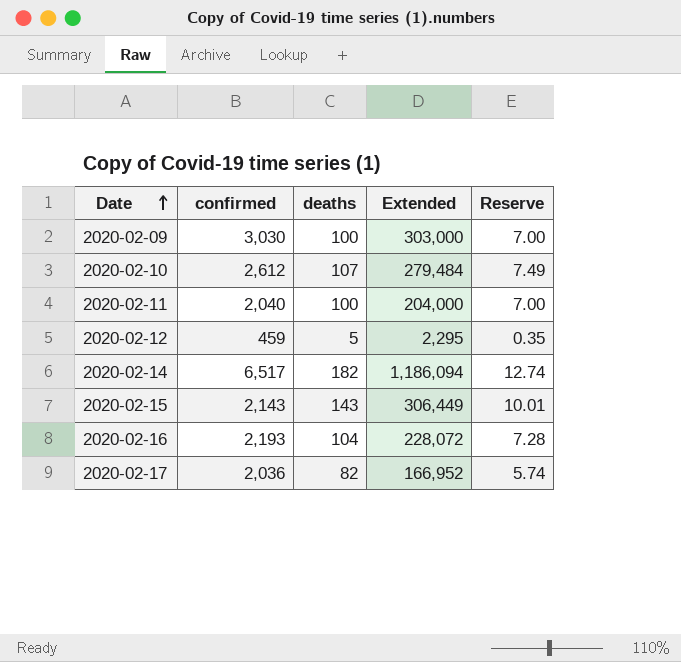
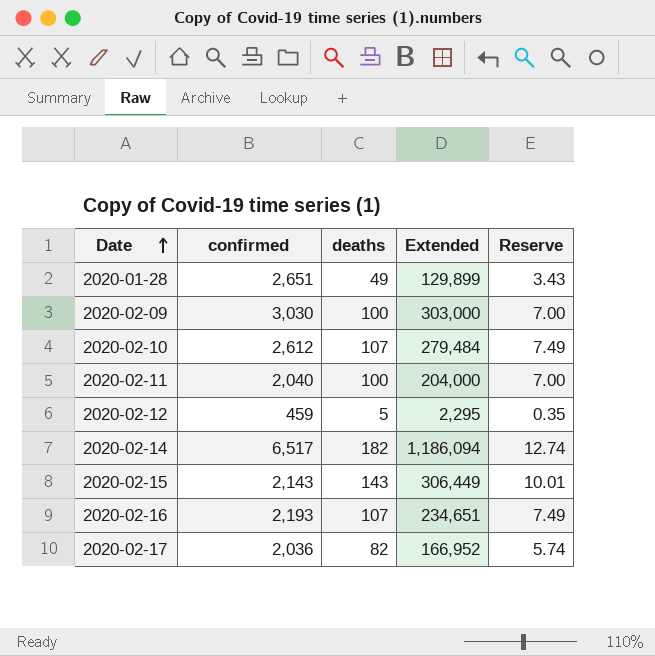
row 2020-01-28: none -> 2,651 | 49 | 129,899 | 3.43
2020-02-16 | deaths: 104 -> 107
2020-02-16 | Extended: 228,072 -> 234,651
2020-02-16 | Reserve: 7.28 -> 7.49

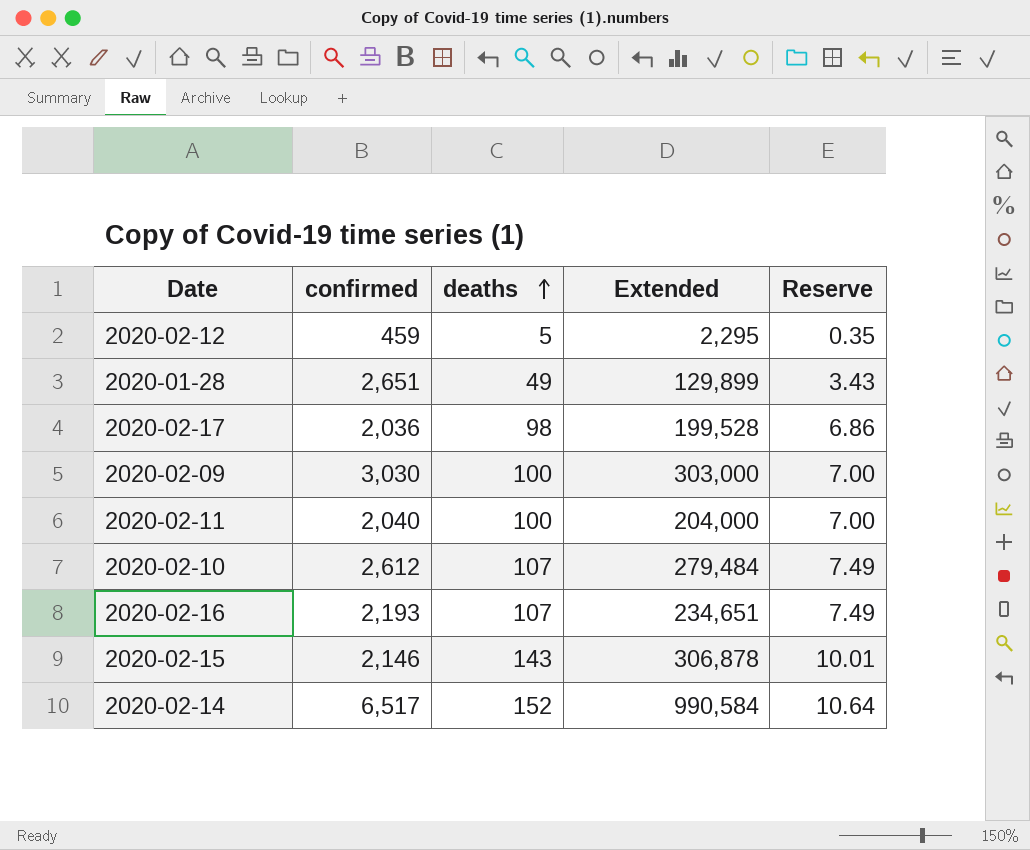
row order: Date ascending -> deaths ascending
2020-02-17 | deaths: 82 -> 98
2020-02-17 | Extended: 166,952 -> 199,528
2020-02-17 | Reserve: 5.74 -> 6.86
2020-02-15 | confirmed: 2,143 -> 2,146
2020-02-15 | Extended: 306,449 -> 306,878
2020-02-14 | deaths: 182 -> 152
2020-02-14 | Extended: 1,186,094 -> 990,584
2020-02-14 | Reserve: 12.74 -> 10.64

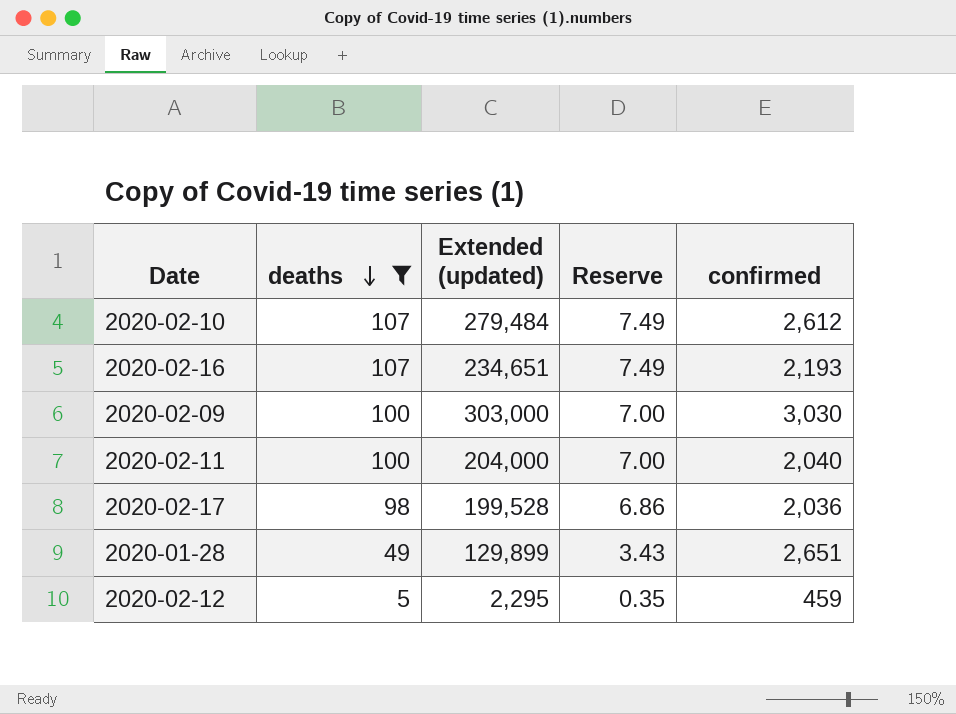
filter: none -> deaths <= 107
row order: deaths ascending -> deaths descending
column name: Extended -> Extended (updated)
column confirmed | position: 2 -> 5

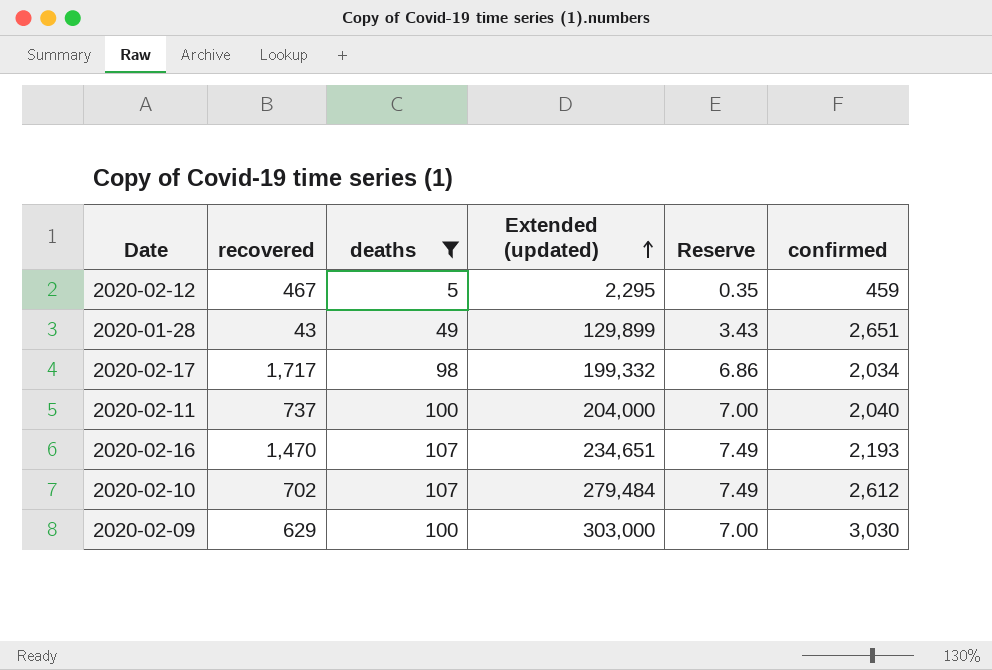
row order: deaths descending -> Extended (updated) ascending
column recovered | position: none -> 2
2020-02-17 | Extended (updated): 199,528 -> 199,332
2020-02-17 | confirmed: 2,036 -> 2,034

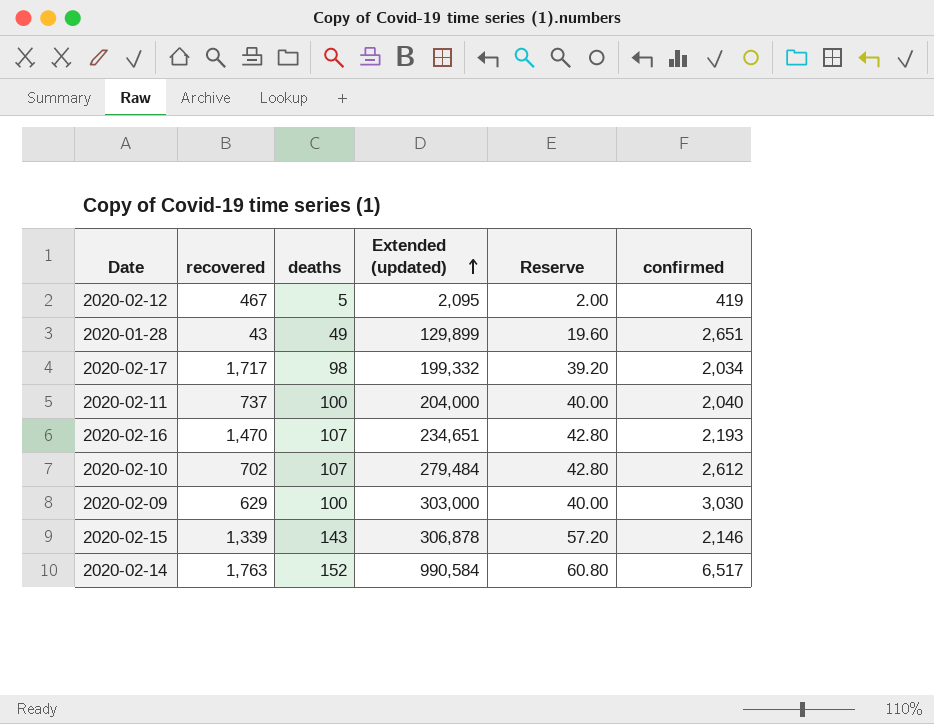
filter: deaths <= 107 -> none
column Reserve | formula: [deaths] * 0.07 -> [deaths] * 0.4
2020-02-12 | Extended (updated): 2,295 -> 2,095
2020-02-12 | confirmed: 459 -> 419

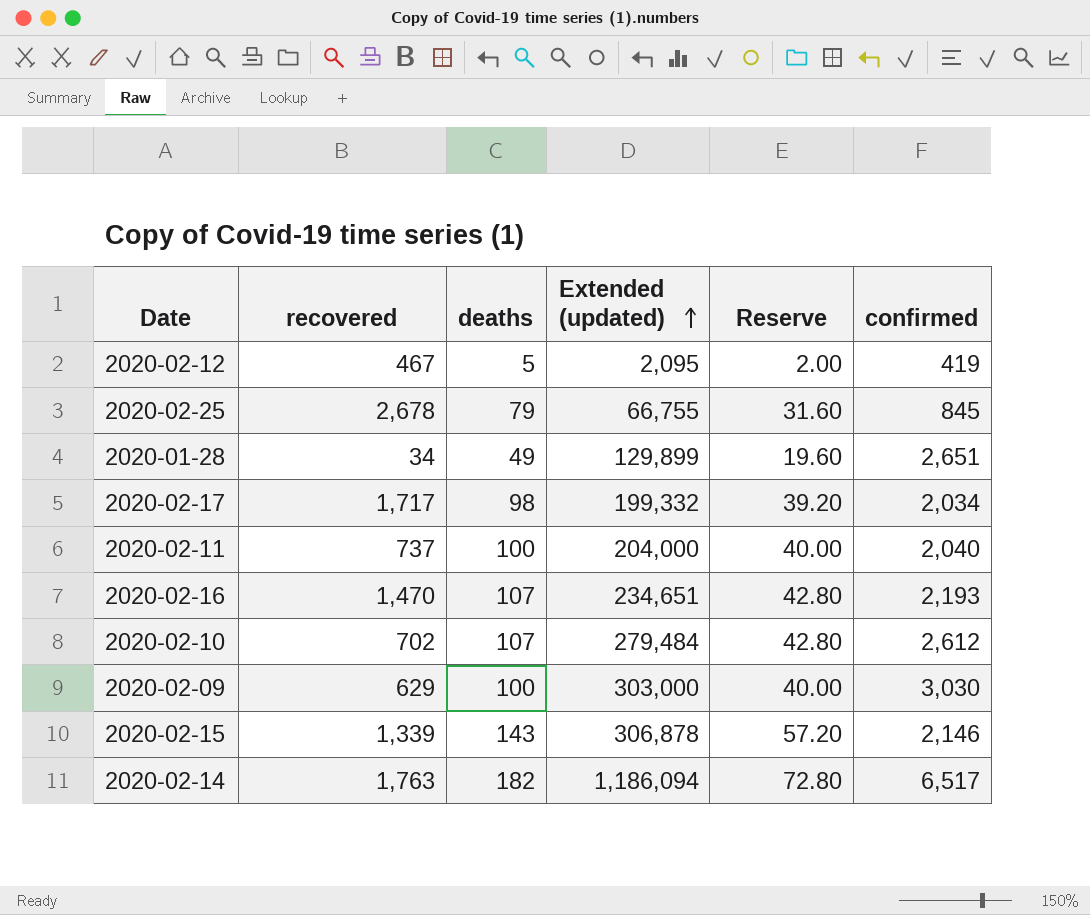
row 2020-02-25: none -> 2,678 | 79 | 66,755 | 31.60 | 845
2020-01-28 | recovered: 43 -> 34
2020-02-14 | deaths: 152 -> 182
2020-02-14 | Extended (updated): 990,584 -> 1,186,094
2020-02-14 | Reserve: 60.80 -> 72.80

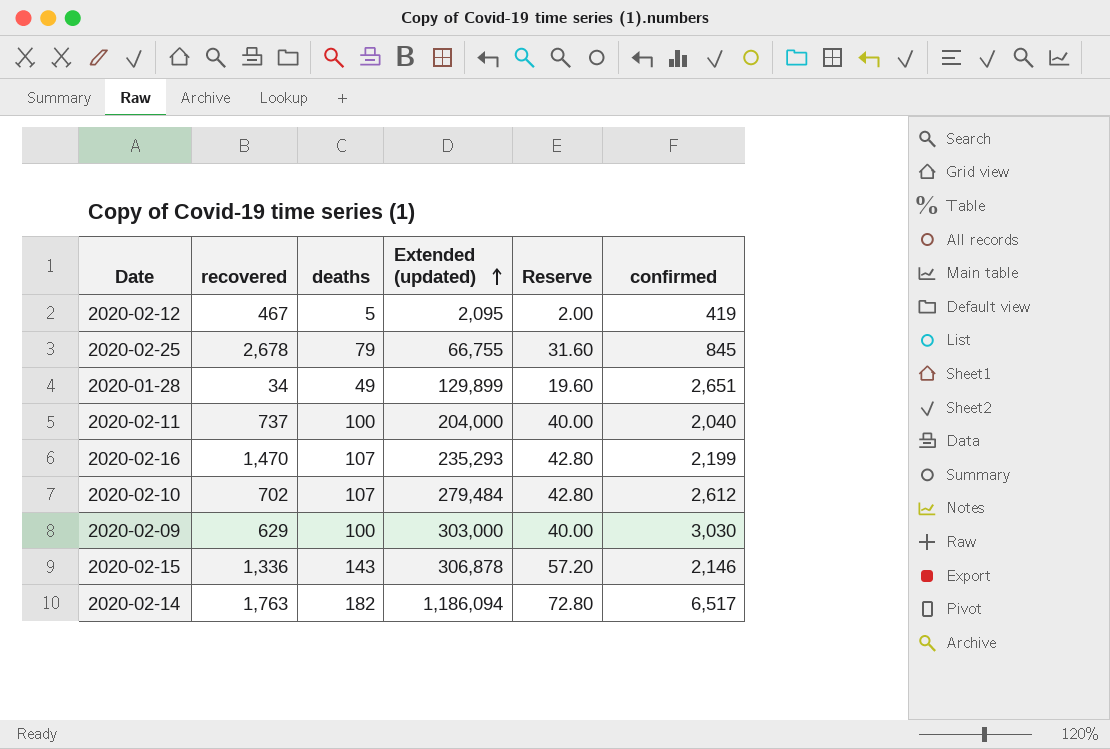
row 2020-02-17: 1,717 | 98 | 199,332 | 39.20 | 2,034 -> none
2020-02-16 | Extended (updated): 234,651 -> 235,293
2020-02-16 | confirmed: 2,193 -> 2,199
2020-02-15 | recovered: 1,339 -> 1,336

